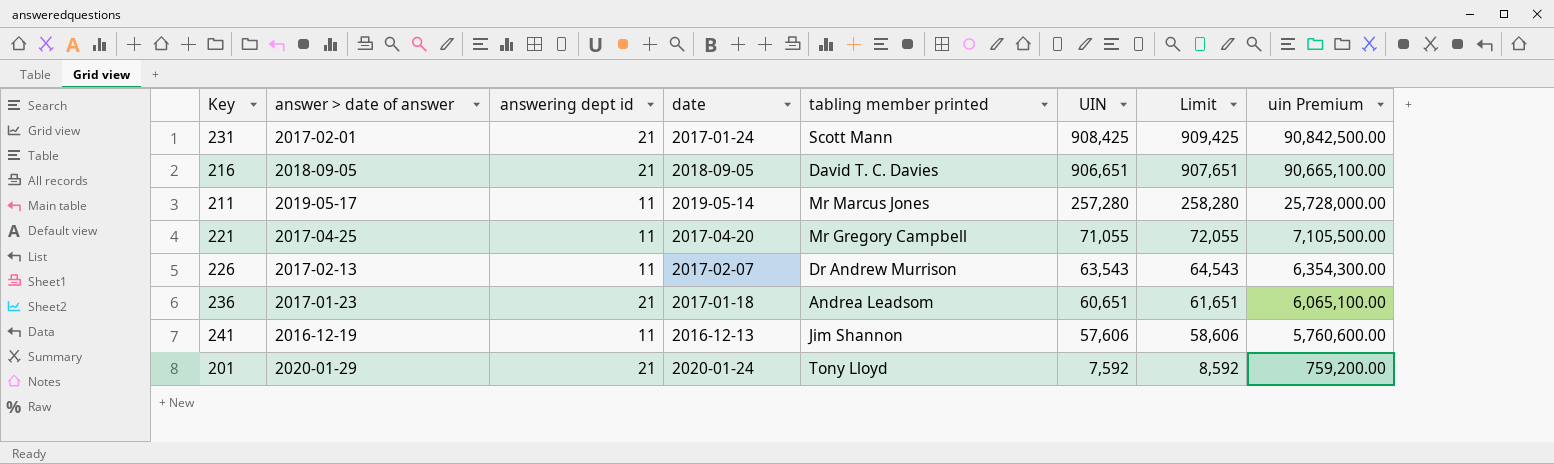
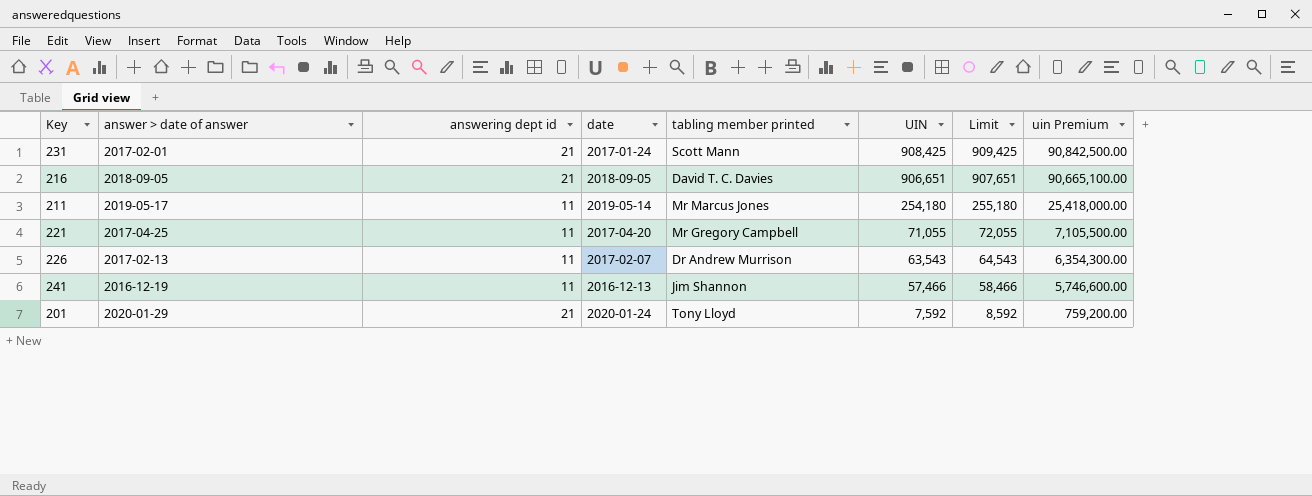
row 236: 2017-01-23 | 21 | 2017-01-18 | Andrea Leadsom | 60,651 | 61,651 | 6,065,100.00 -> none
211 | UIN: 257,280 -> 254,180
211 | Limit: 258,280 -> 255,180
211 | uin Premium: 25,728,000.00 -> 25,418,000.00
241 | UIN: 57,606 -> 57,466
241 | Limit: 58,606 -> 58,466
241 | uin Premium: 5,760,600.00 -> 5,746,600.00

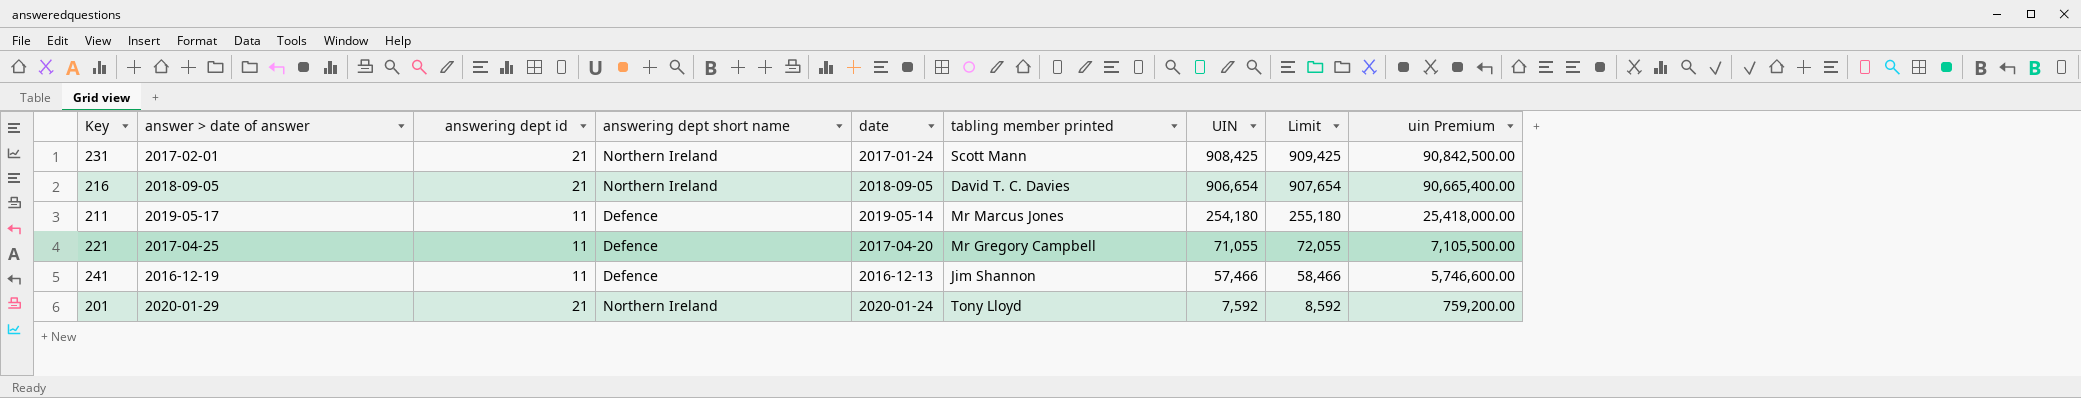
column answering dept short name | position: none -> 4
row 226: 2017-02-13 | 11 | 2017-02-07 | Dr Andrew Murrison | 63,543 | 64,543 | 6,354,300.00 -> none
216 | UIN: 906,651 -> 906,654
216 | Limit: 907,651 -> 907,654
216 | uin Premium: 90,665,100.00 -> 90,665,400.00

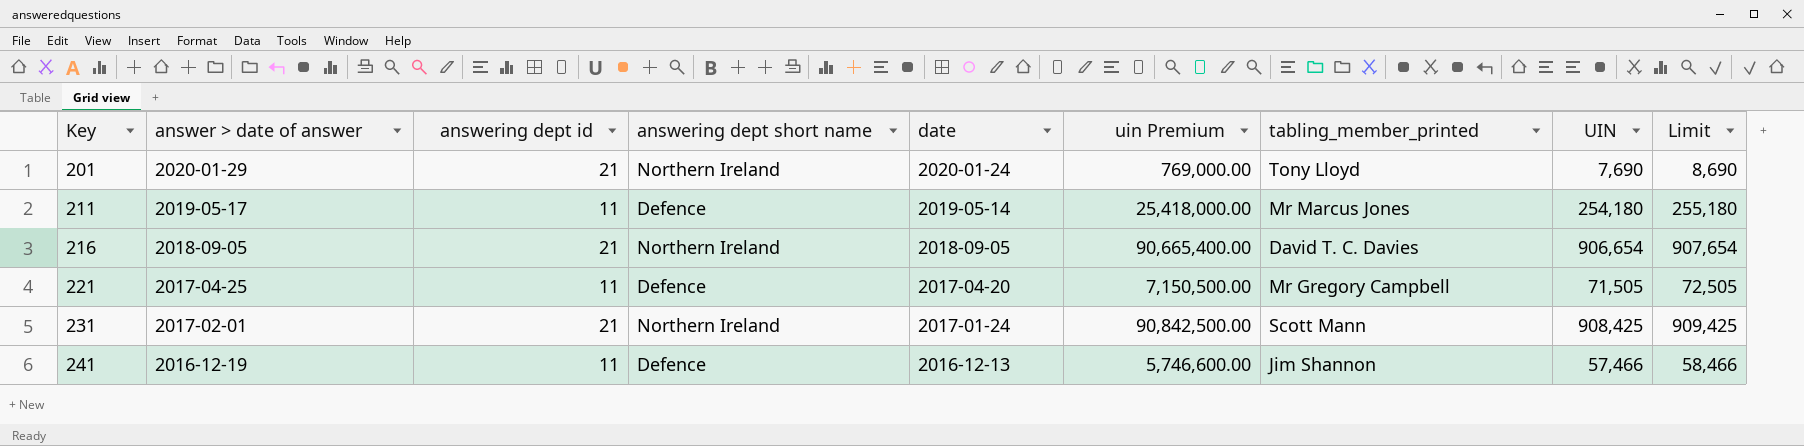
row order: UIN descending -> Key ascending
column uin Premium | position: 9 -> 6
column name: tabling member printed -> tabling_member_printed
201 | uin Premium: 759,200.00 -> 769,000.00
201 | UIN: 7,592 -> 7,690
201 | Limit: 8,592 -> 8,690
221 | uin Premium: 7,105,500.00 -> 7,150,500.00
221 | UIN: 71,055 -> 71,505
221 | Limit: 72,055 -> 72,505

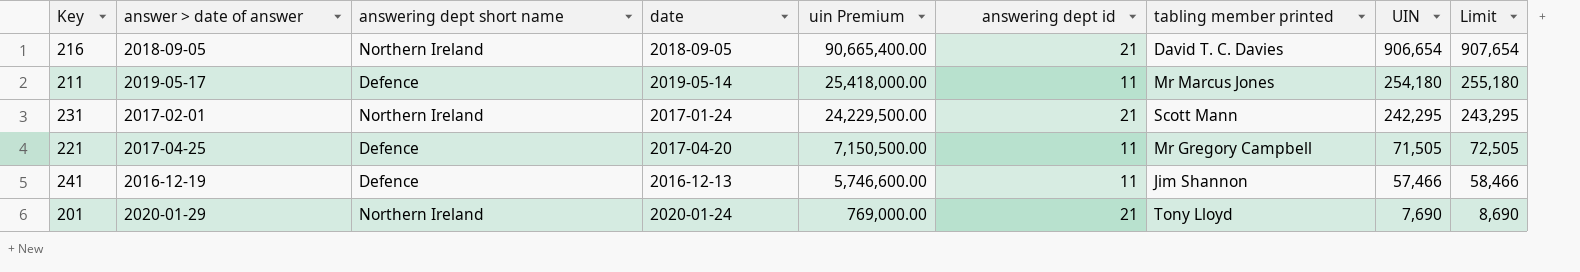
row order: Key ascending -> uin Premium descending
column answering dept id | position: 3 -> 6
column name: tabling_member_printed -> tabling member printed
231 | uin Premium: 90,842,500.00 -> 24,229,500.00
231 | UIN: 908,425 -> 242,295
231 | Limit: 909,425 -> 243,295

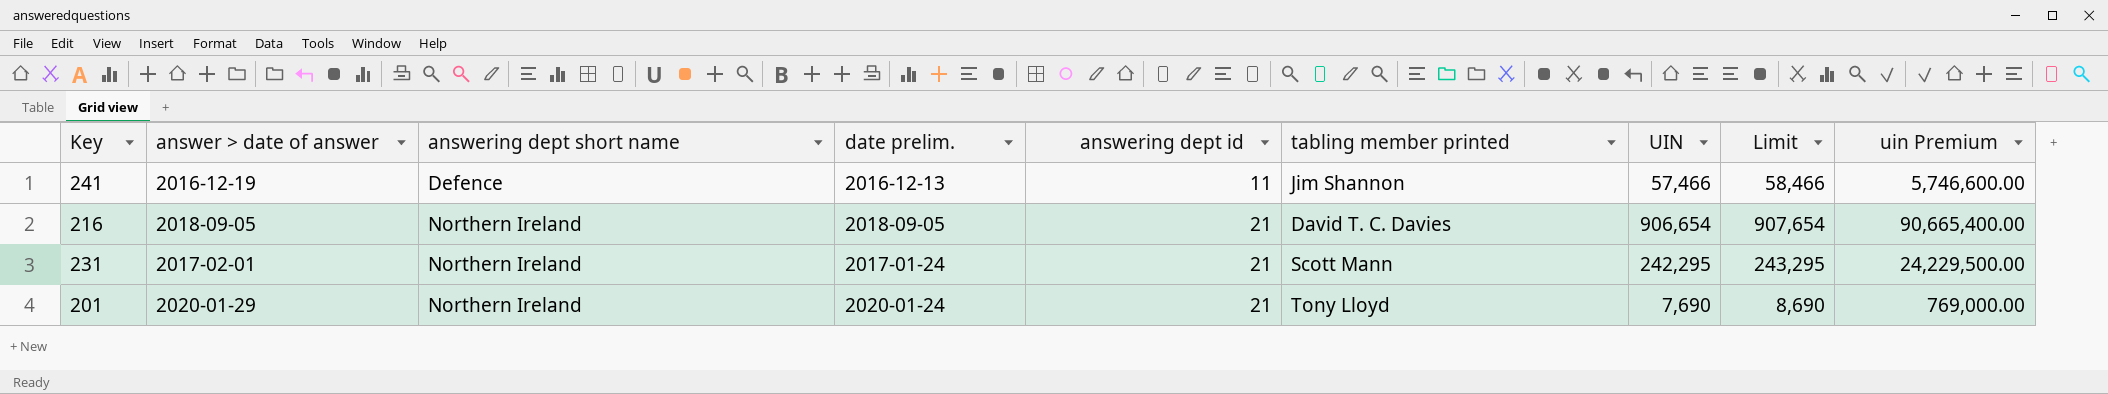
row order: uin Premium descending -> answering dept short name ascending
column name: date -> date prelim.
column uin Premium | position: 5 -> 9
row 211: 2019-05-17 | Defence | 2019-05-14 | 25,418,000.00 | 11 | Mr Marcus Jones | 254,180 | 255,180 -> none
row 221: 2017-04-25 | Defence | 2017-04-20 | 7,150,500.00 | 11 | Mr Gregory Campbell | 71,505 | 72,505 -> none

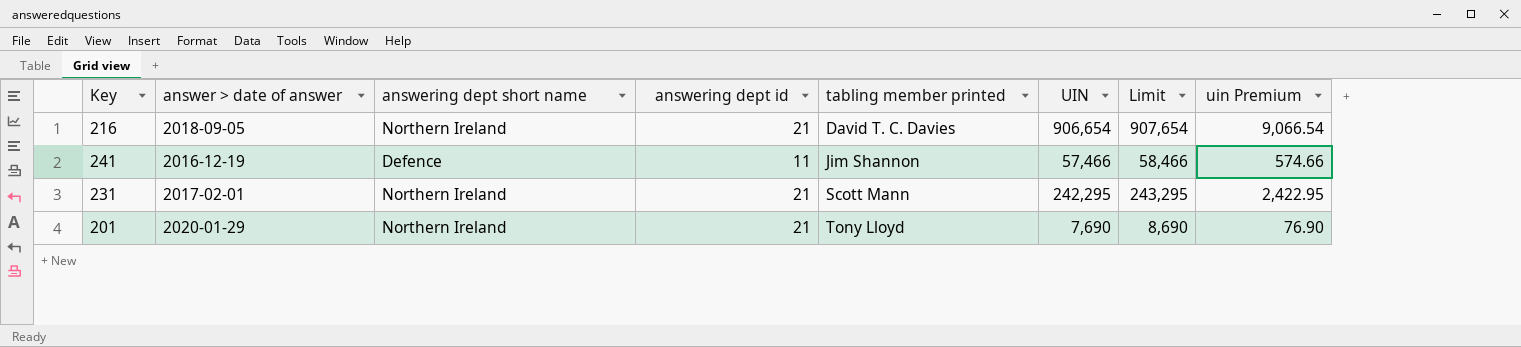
row order: answering dept short name ascending -> tabling member printed ascending
column date prelim. | position: 4 -> none
column uin Premium | formula: [UIN] * 100 -> [UIN] * 0.01

